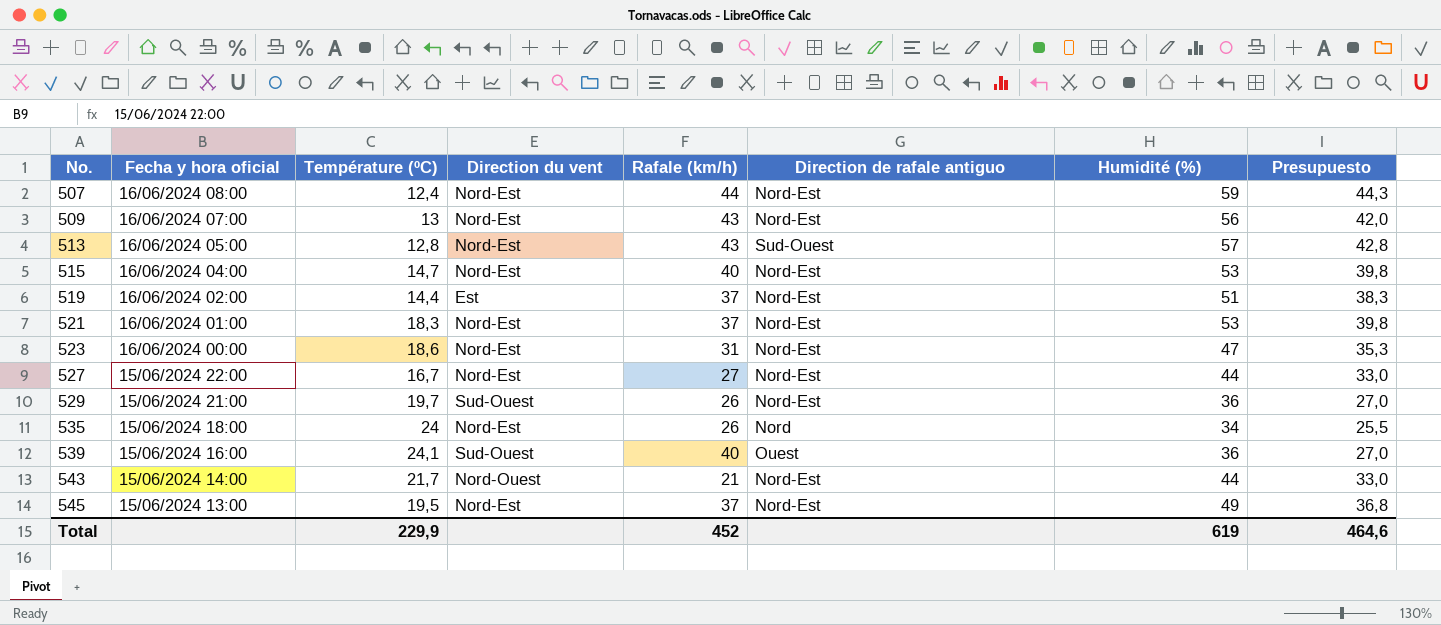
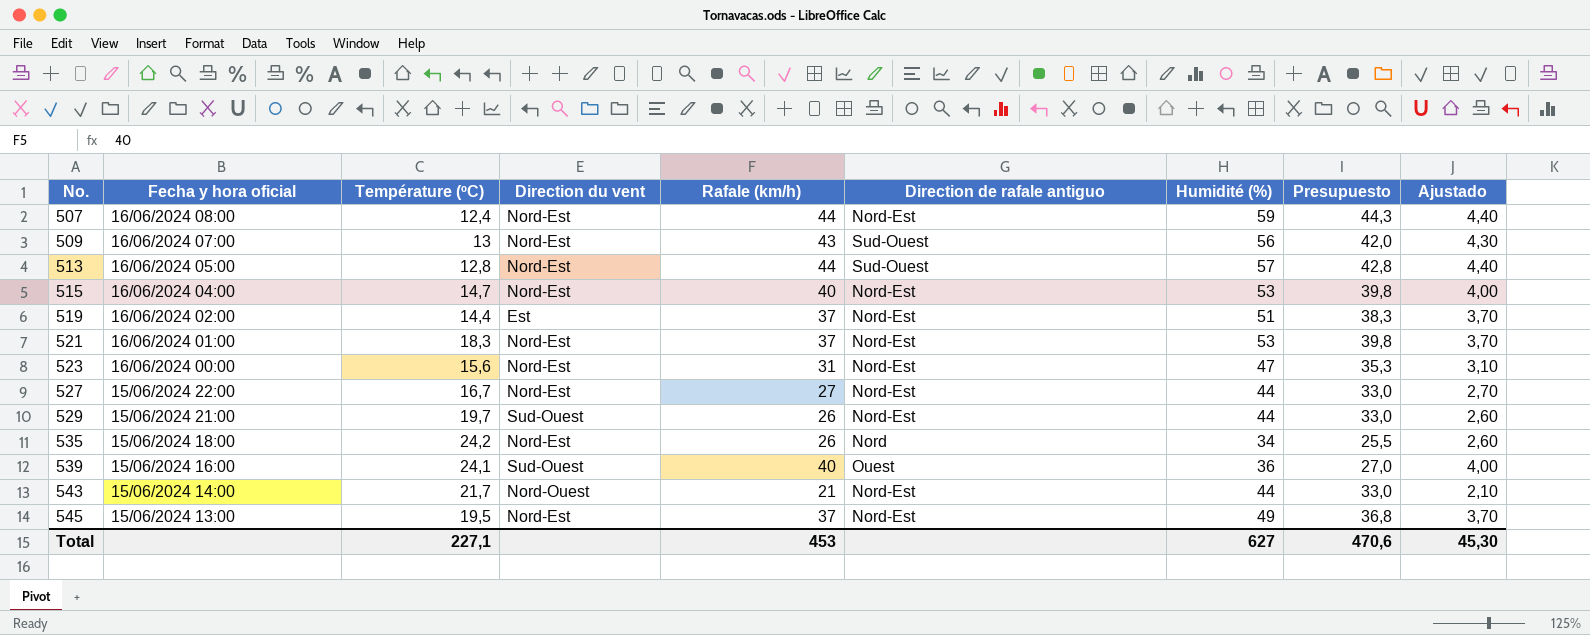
column Ajustado | formula: none -> [Rafale (km/h)] * 0,1
509 | Direction de rafale antiguo: Nord-Est -> Sud-Ouest
513 | Rafale (km/h): 43 -> 44
523 | Température (ºC): 18,6 -> 15,6
529 | Humidité (%): 36 -> 44
529 | Presupuesto: 27,0 -> 33,0
535 | Température (ºC): 24 -> 24,2
Total | Température (ºC): 229,9 -> 227,1
Total | Rafale (km/h): 452 -> 453
Total | Humidité (%): 619 -> 627
Total | Presupuesto: 464,6 -> 470,6

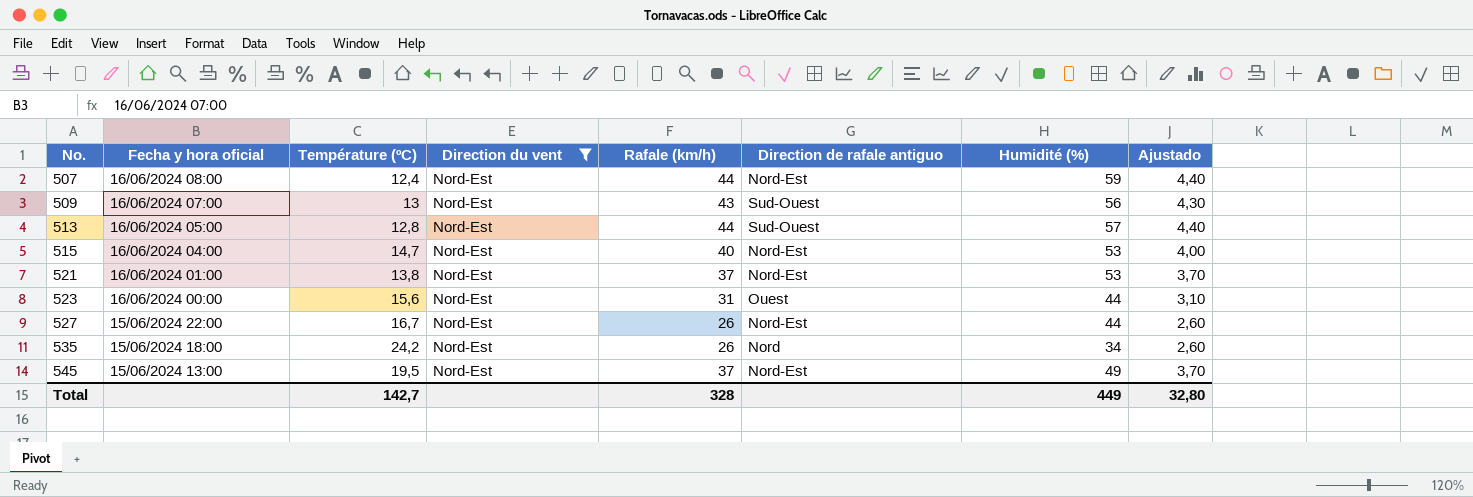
filter: none -> Direction du vent = Nord-Est
column Presupuesto | formula: [Humidité (%)] * 0,75 -> none
521 | Température (ºC): 18,3 -> 13,8
523 | Direction de rafale antiguo: Nord-Est -> Ouest
523 | Humidité (%): 47 -> 44
527 | Rafale (km/h): 27 -> 26
527 | Ajustado: 2,70 -> 2,60
Total | Température (ºC): 227,1 -> 142,7
Total | Rafale (km/h): 453 -> 328
Total | Humidité (%): 627 -> 449
Total | Ajustado: 45,30 -> 32,80

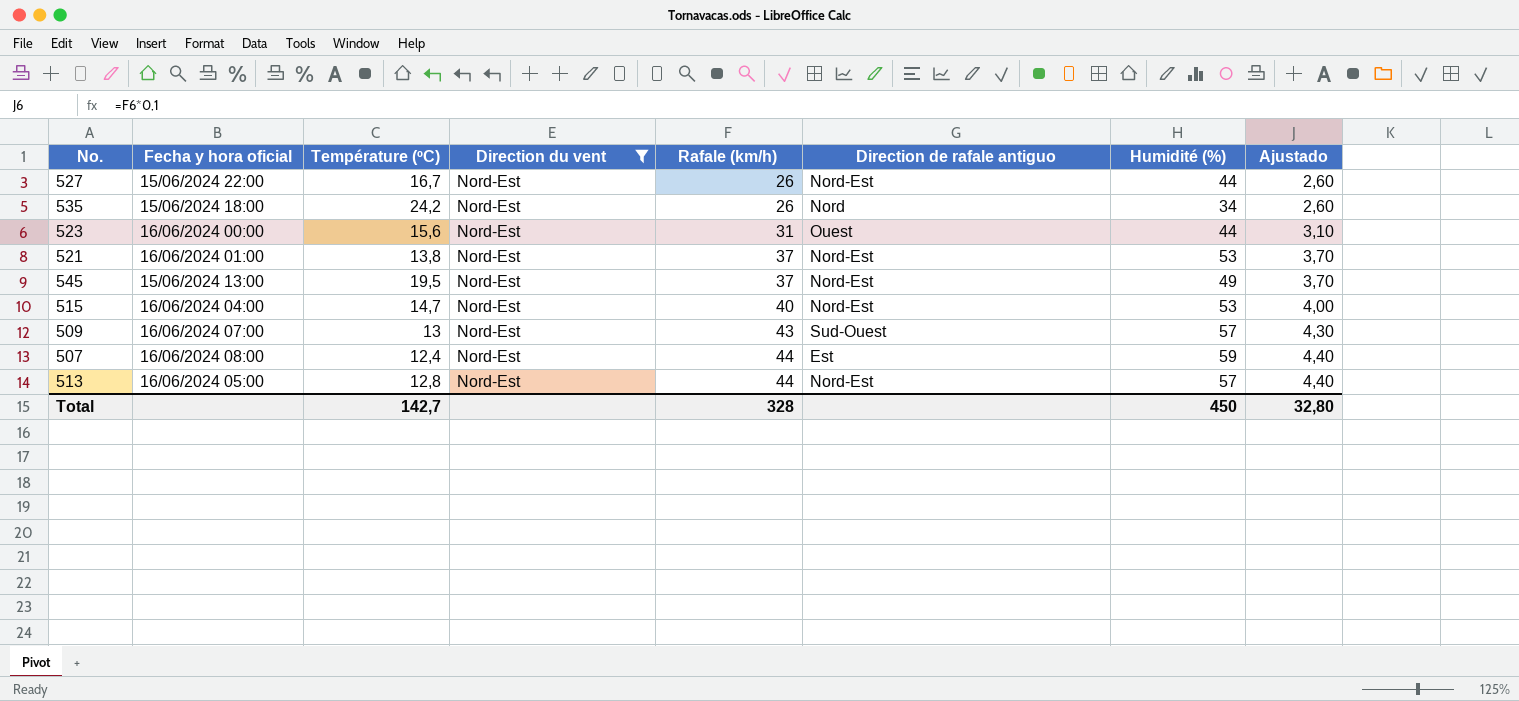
row order: No. ascending -> Rafale (km/h) ascending
509 | Humidité (%): 56 -> 57
507 | Direction de rafale antiguo: Nord-Est -> Est
513 | Direction de rafale antiguo: Sud-Ouest -> Nord-Est
Total | Humidité (%): 449 -> 450

